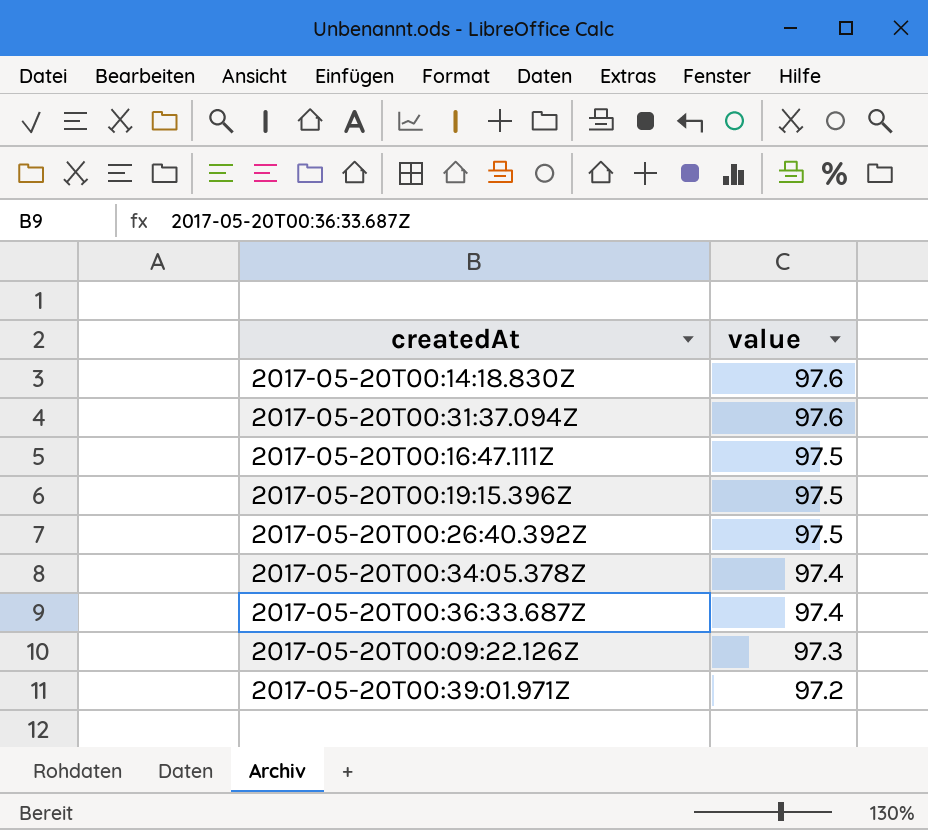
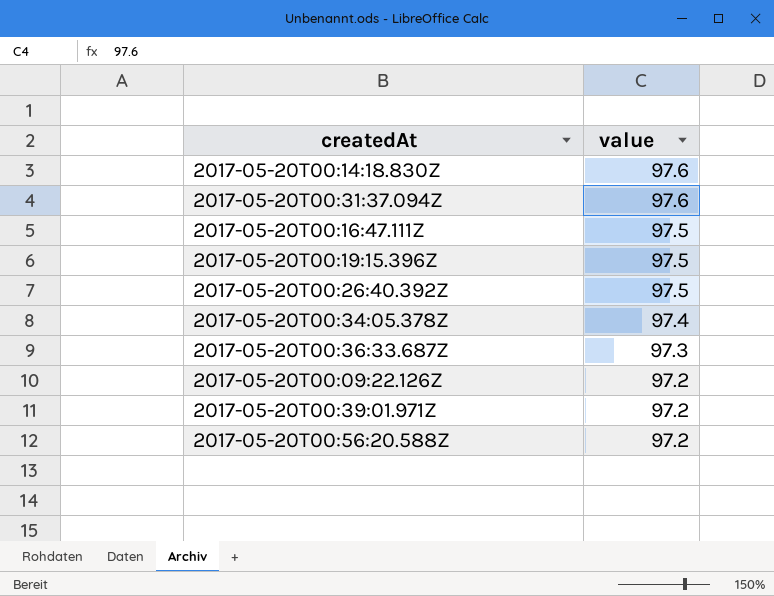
2017-05-20T00:36:33.687Z | value: 97.4 -> 97.3
2017-05-20T00:09:22.126Z | value: 97.3 -> 97.2
row 2017-05-20T00:56:20.588Z: none -> 97.2

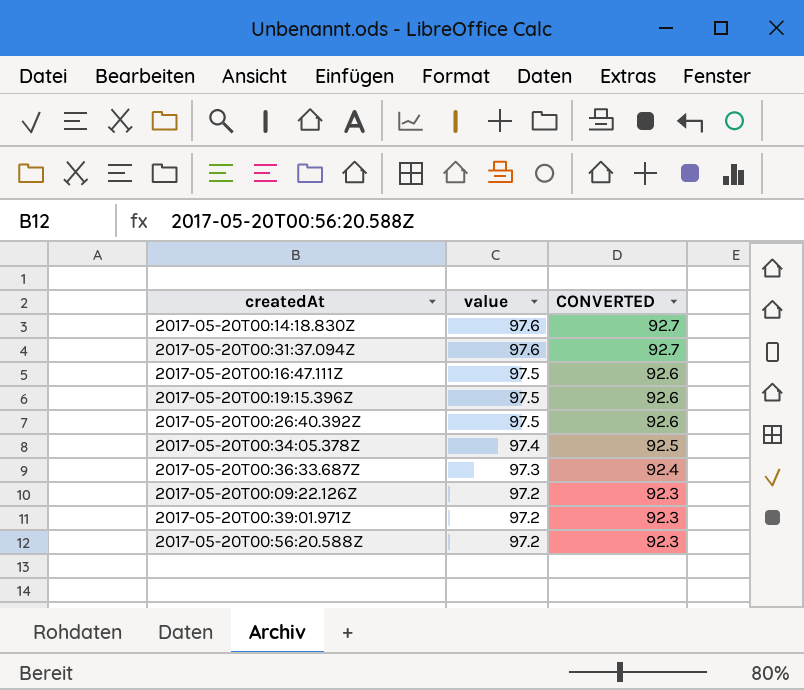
column CONVERTED | formula: none -> [value] * 0.95

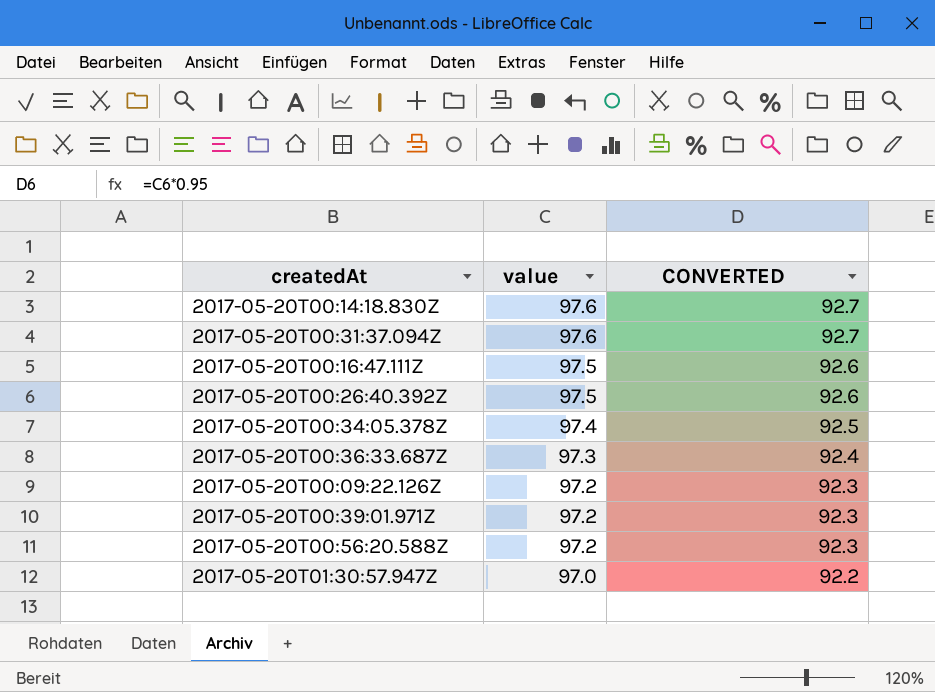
row 2017-05-20T00:19:15.396Z: 97.5 | 92.6 -> none
row 2017-05-20T01:30:57.947Z: none -> 97.0 | 92.2

